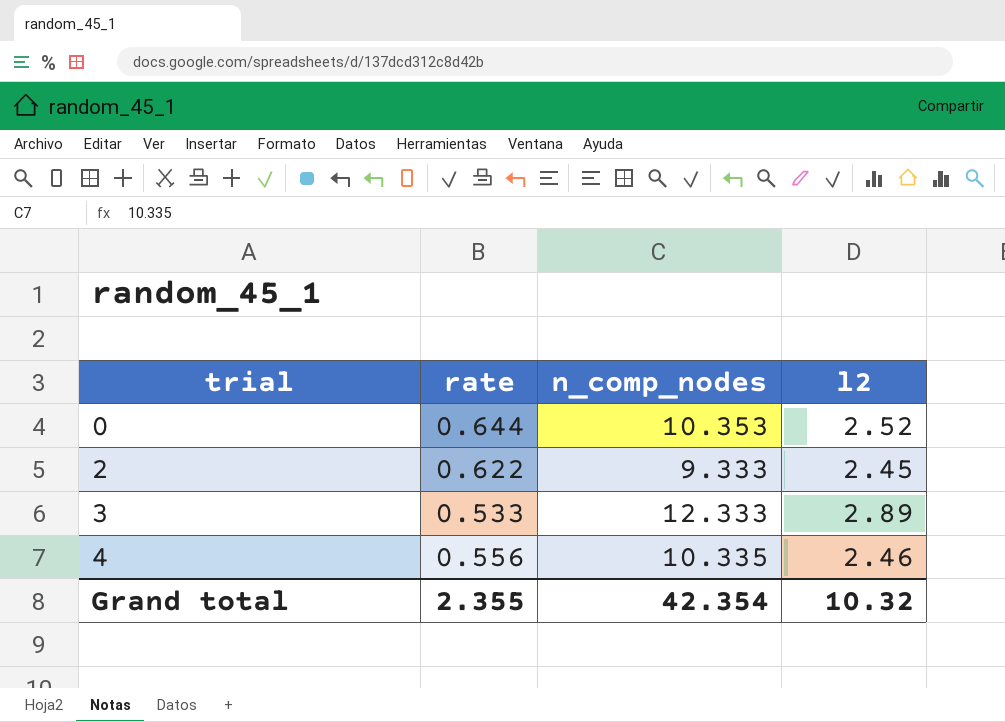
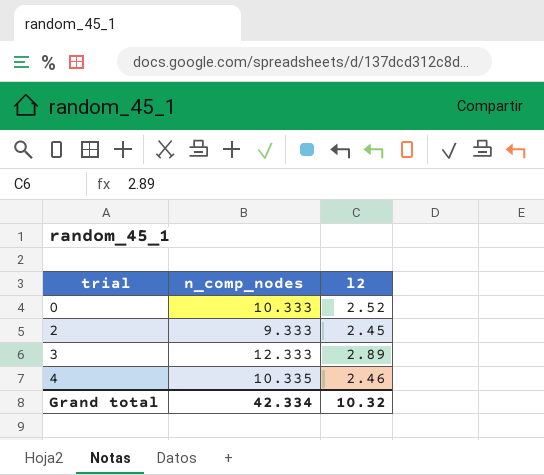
column rate | position: 2 -> none
0 | n_comp_nodes: 10.353 -> 10.333
Grand total | n_comp_nodes: 42.354 -> 42.334

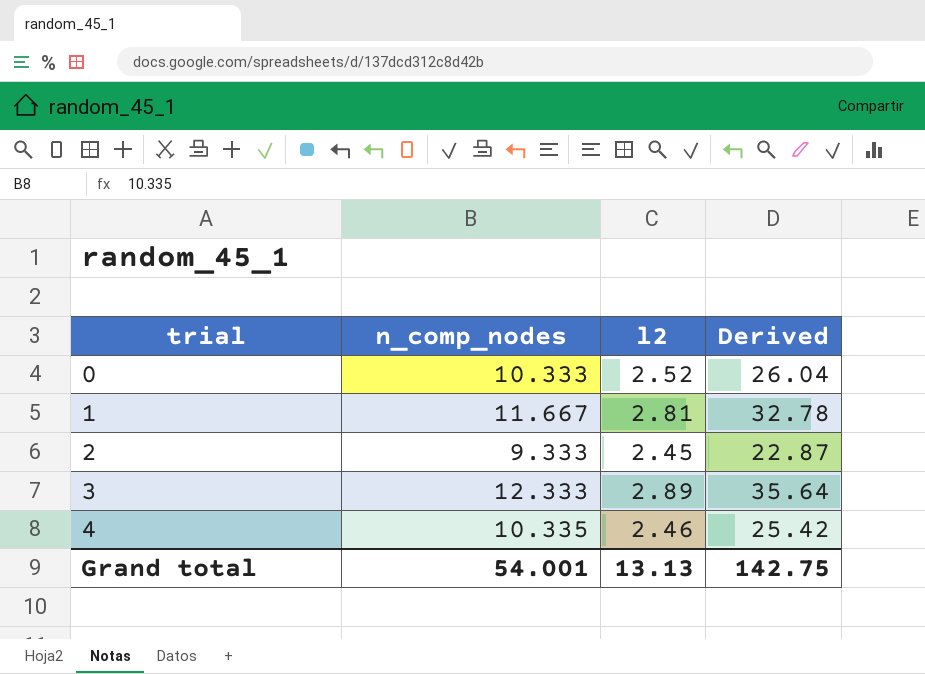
column Derived | formula: none -> [n_comp_nodes] * [l2]
row 1: none -> 11.667 | 2.81 | 32.78
Grand total | n_comp_nodes: 42.334 -> 54.001
Grand total | l2: 10.32 -> 13.13

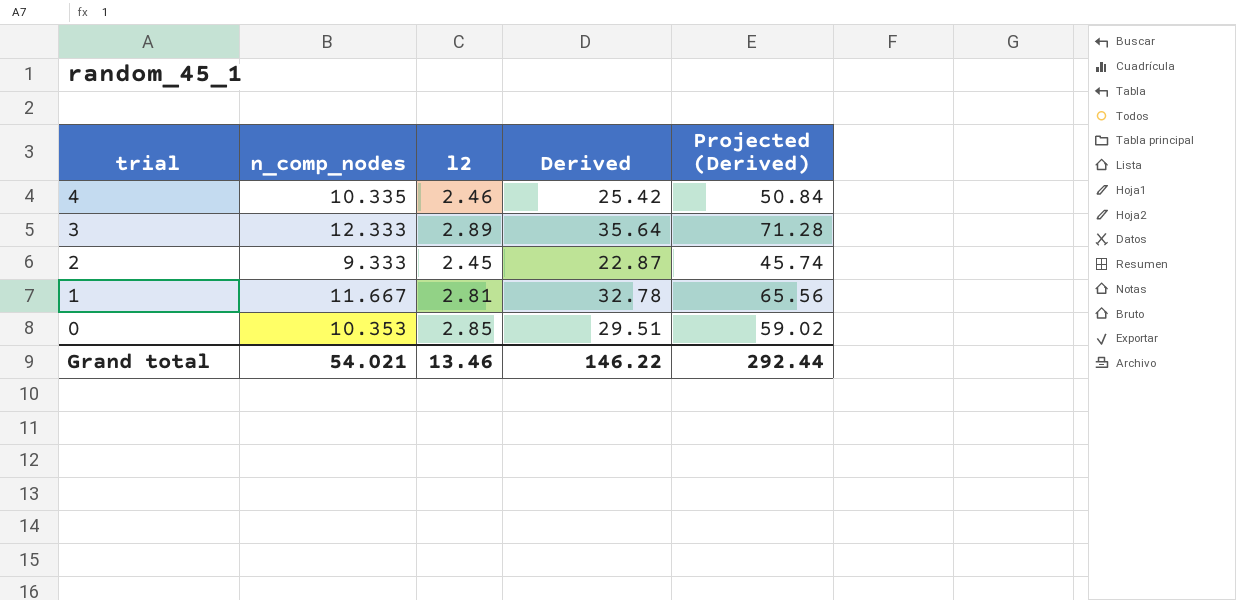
row order: trial ascending -> trial descending
column Projected (Derived) | formula: none -> [Derived] * 2
0 | n_comp_nodes: 10.333 -> 10.353
0 | l2: 2.52 -> 2.85
0 | Derived: 26.04 -> 29.51
Grand total | n_comp_nodes: 54.001 -> 54.021
Grand total | l2: 13.13 -> 13.46
Grand total | Derived: 142.75 -> 146.22

